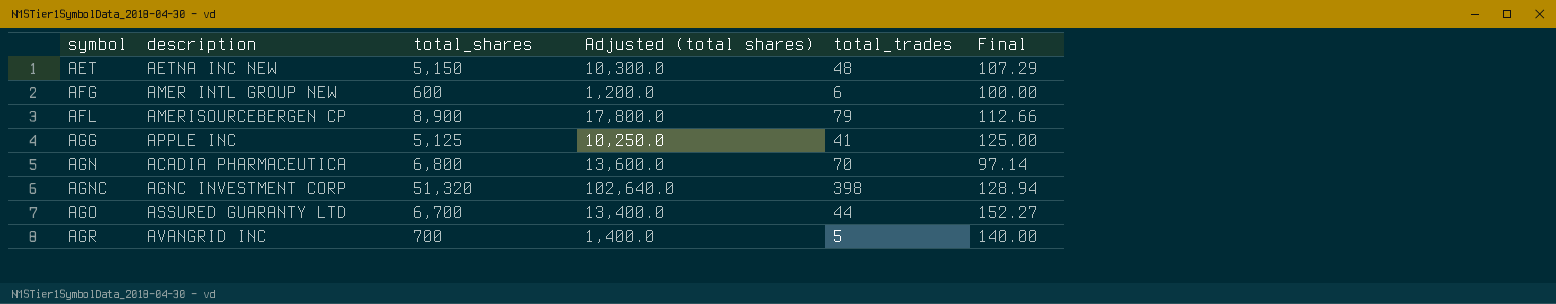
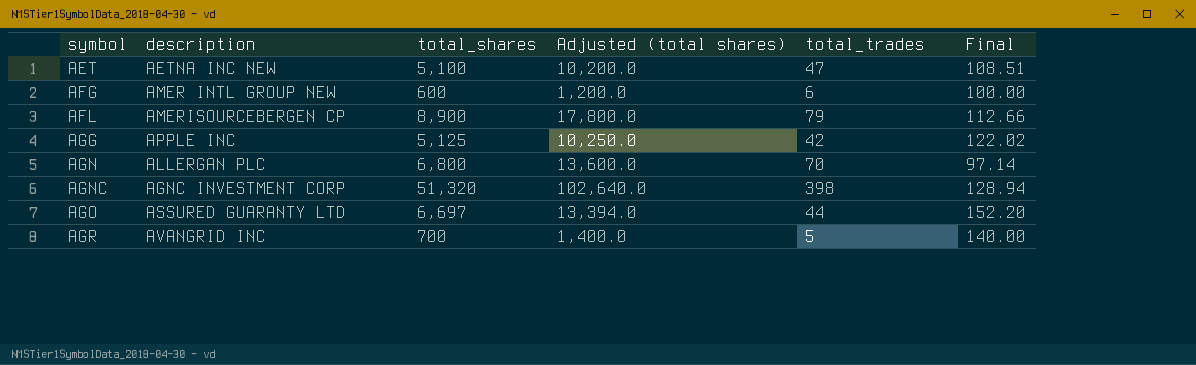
AET | total_shares: 5,150 -> 5,100
AET | Adjusted (total shares): 10,300.0 -> 10,200.0
AET | total_trades: 48 -> 47
AET | Final: 107.29 -> 108.51
AGG | total_trades: 41 -> 42
AGG | Final: 125.00 -> 122.02
AGN | description: ACADIA PHARMACEUTICA -> ALLERGAN PLC
AGO | total_shares: 6,700 -> 6,697
AGO | Adjusted (total shares): 13,400.0 -> 13,394.0
AGO | Final: 152.27 -> 152.20

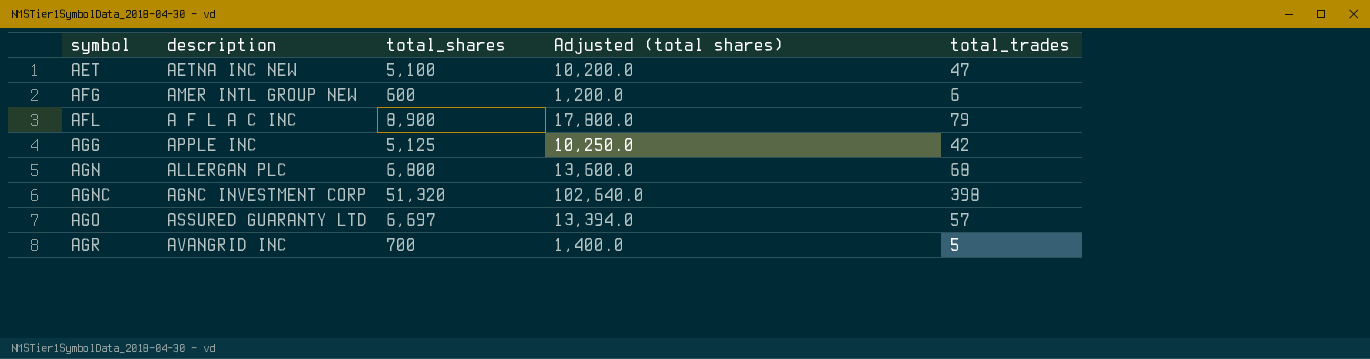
column Final | formula: [total_shares] / [total_trades] -> none
AFL | description: AMERISOURCEBERGEN CP -> A F L A C INC
AGN | total_trades: 70 -> 68
AGO | total_trades: 44 -> 57

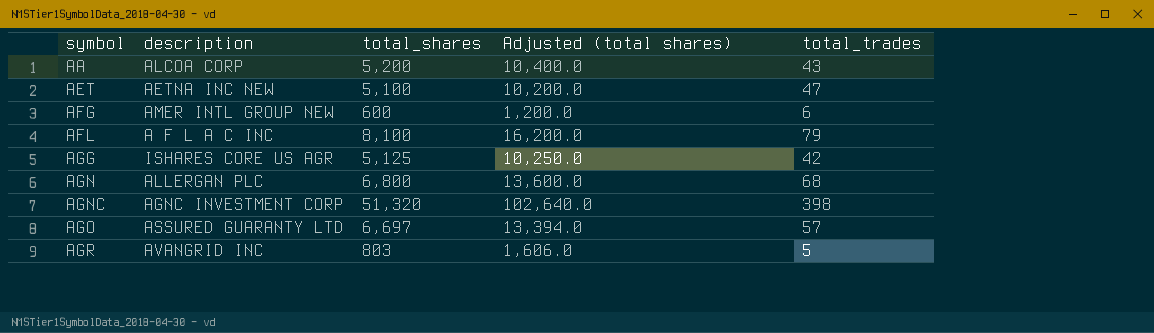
row AA: none -> ALCOA CORP | 5,200 | 10,400.0 | 43
AFL | total_shares: 8,900 -> 8,100
AFL | Adjusted (total shares): 17,800.0 -> 16,200.0
AGG | description: APPLE INC -> ISHARES CORE US AGR
AGR | total_shares: 700 -> 803
AGR | Adjusted (total shares): 1,400.0 -> 1,606.0

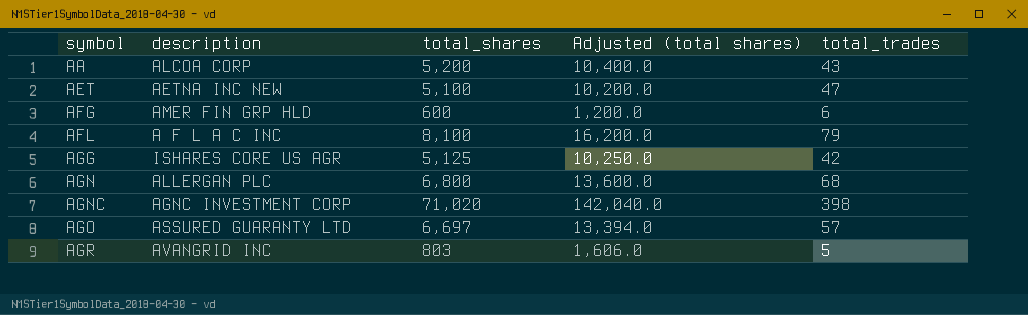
AFG | description: AMER INTL GROUP NEW -> AMER FIN GRP HLD
AGNC | total_shares: 51,320 -> 71,020
AGNC | Adjusted (total shares): 102,640.0 -> 142,040.0

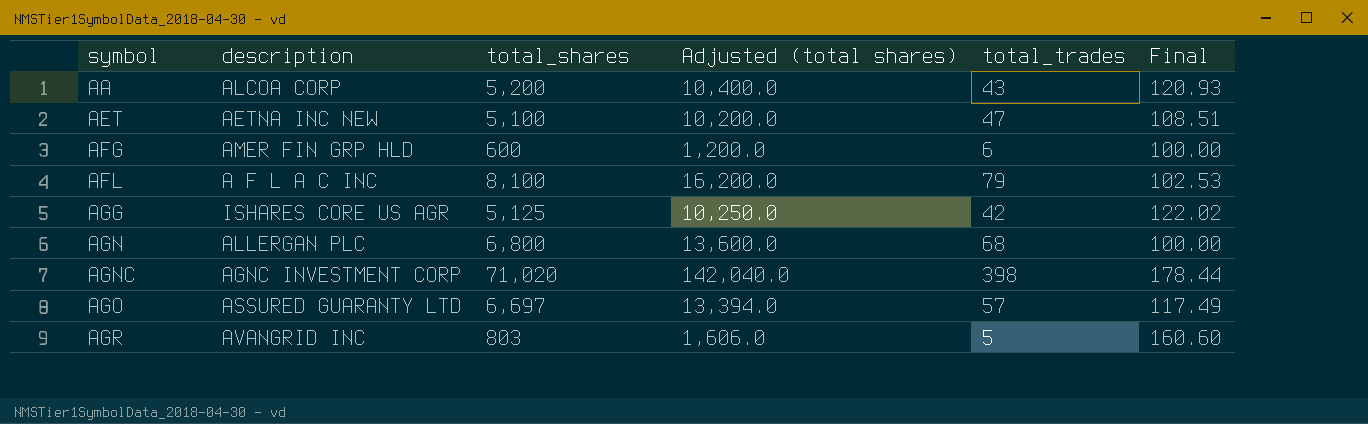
column Final | formula: none -> [total_shares] / [total_trades]

